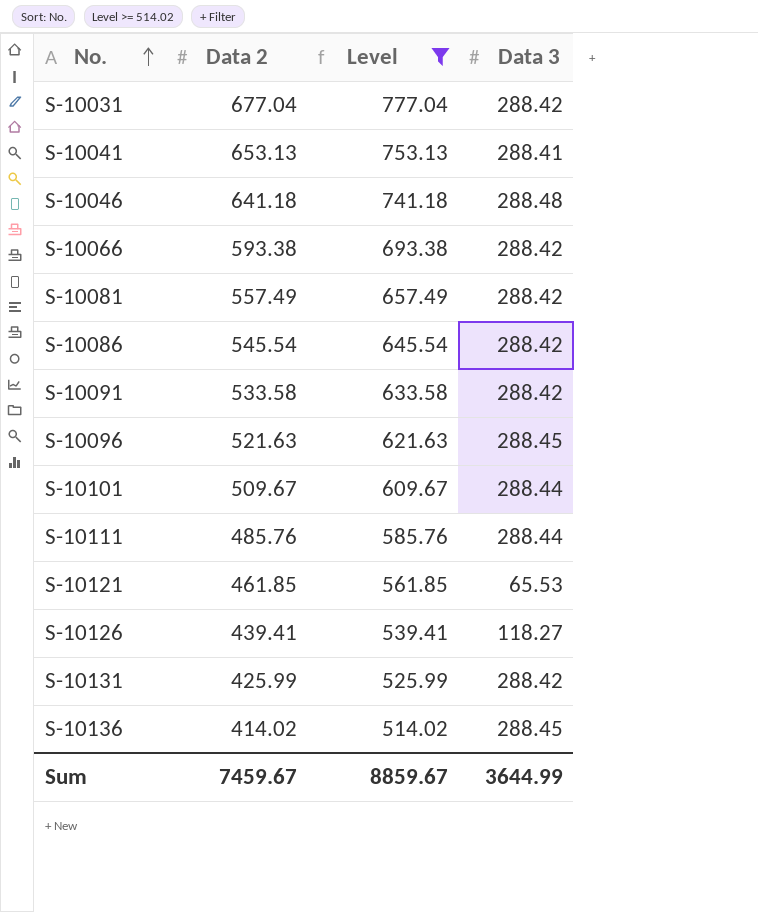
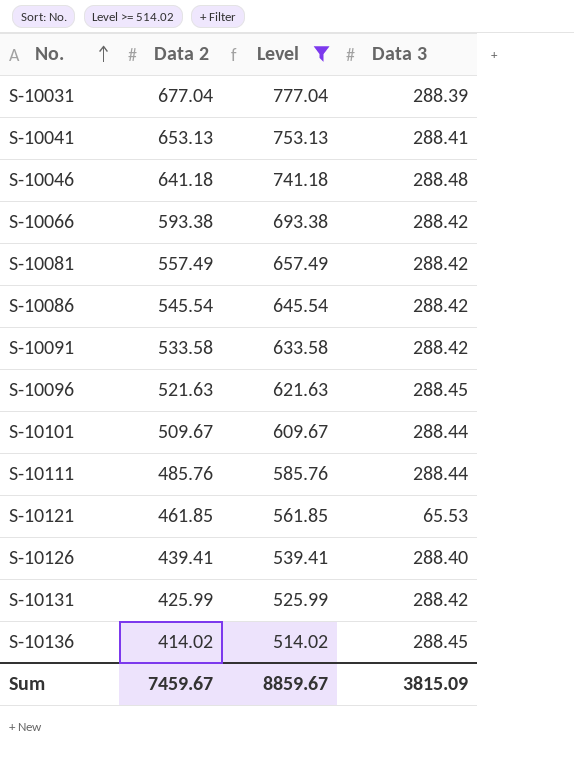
S-10031 | Data 3: 288.42 -> 288.39
S-10126 | Data 3: 118.27 -> 288.40
Sum | Data 3: 3644.99 -> 3815.09

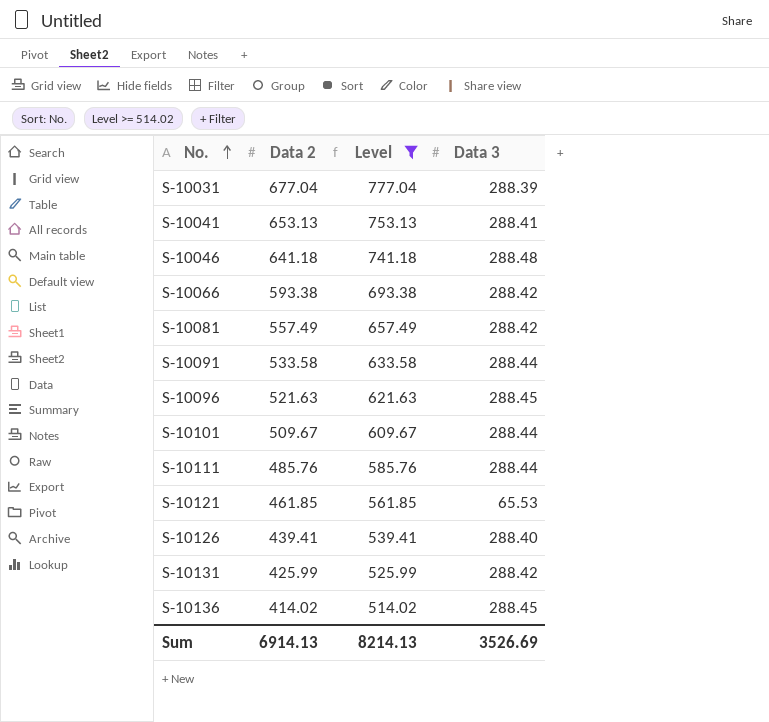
row S-10086: 545.54 | 645.54 | 288.42 -> none
S-10091 | Data 3: 288.42 -> 288.44
Sum | Data 2: 7459.67 -> 6914.13
Sum | Level: 8859.67 -> 8214.13
Sum | Data 3: 3815.09 -> 3526.69

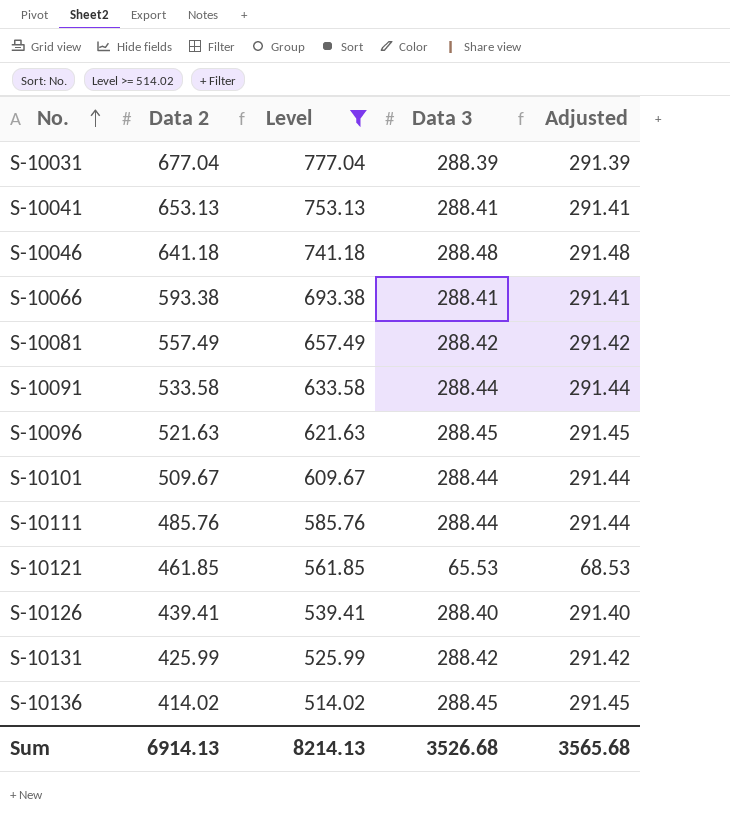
column Adjusted | formula: none -> [Data 3] + 3
S-10066 | Data 3: 288.42 -> 288.41
Sum | Data 3: 3526.69 -> 3526.68

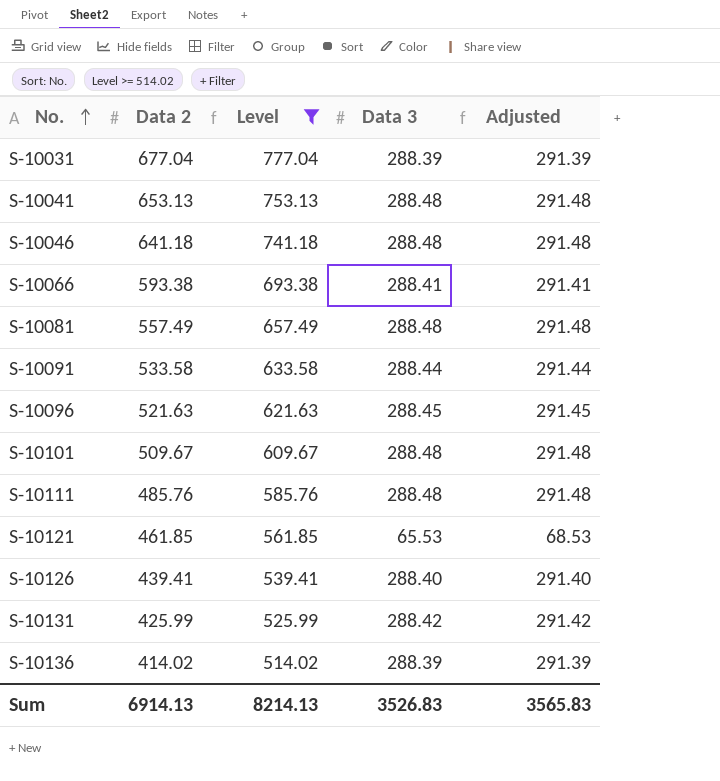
S-10041 | Data 3: 288.41 -> 288.48
S-10041 | Adjusted: 291.41 -> 291.48
S-10081 | Data 3: 288.42 -> 288.48
S-10081 | Adjusted: 291.42 -> 291.48
S-10101 | Data 3: 288.44 -> 288.48
S-10101 | Adjusted: 291.44 -> 291.48
S-10111 | Data 3: 288.44 -> 288.48
S-10111 | Adjusted: 291.44 -> 291.48
S-10136 | Data 3: 288.45 -> 288.39
S-10136 | Adjusted: 291.45 -> 291.39
Sum | Data 3: 3526.68 -> 3526.83
Sum | Adjusted: 3565.68 -> 3565.83

